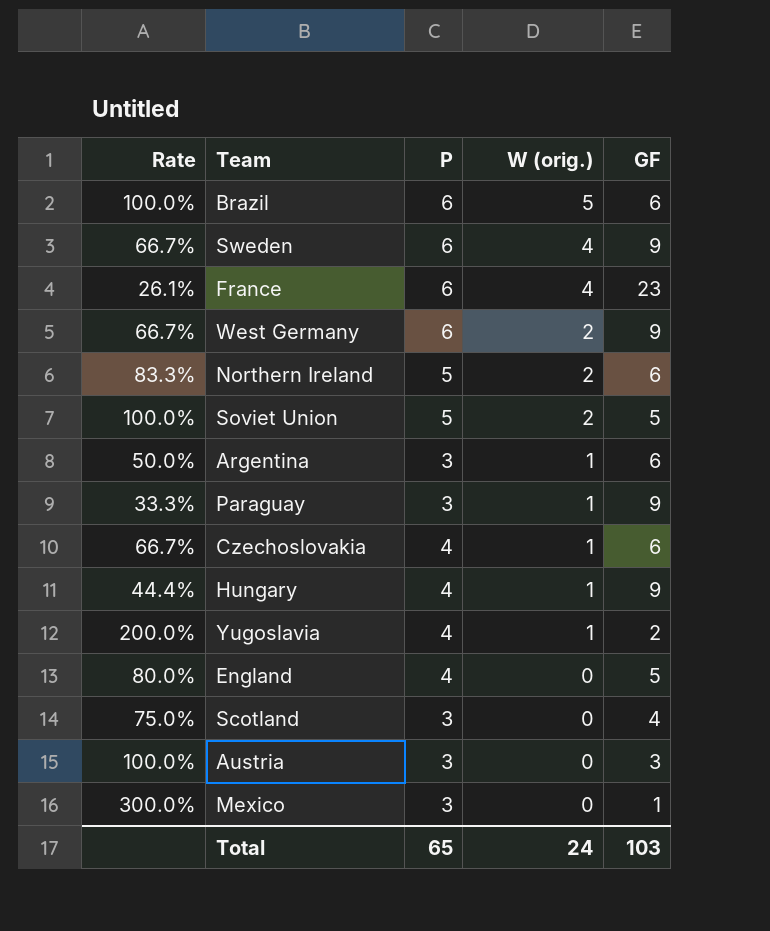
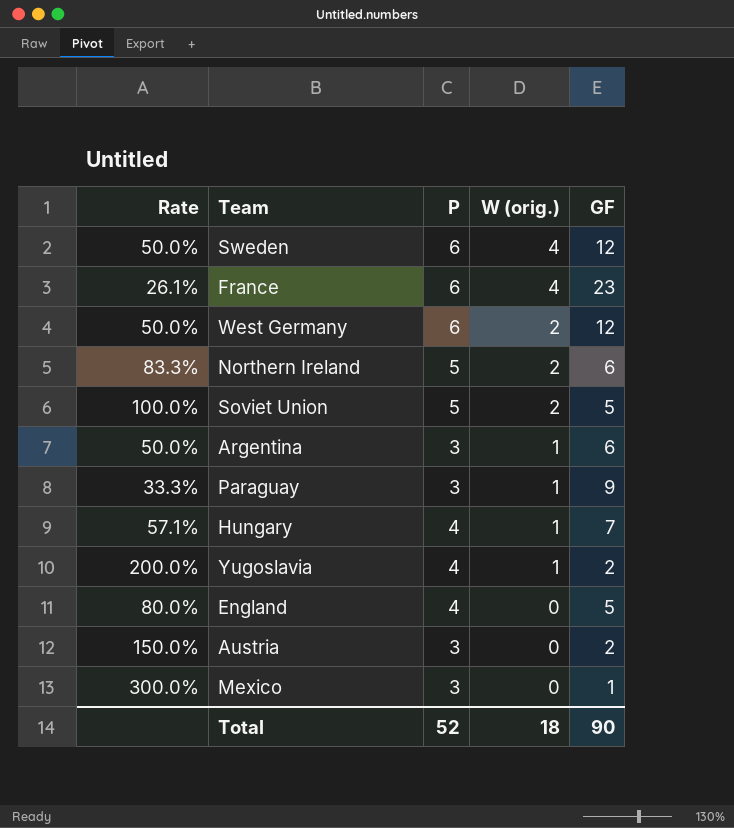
row Brazil: 100.0% | 6 | 5 | 6 -> none
row Czechoslovakia: 66.7% | 4 | 1 | 6 -> none
row Scotland: 75.0% | 3 | 0 | 4 -> none
Sweden | Rate: 66.7% -> 50.0%
Sweden | GF: 9 -> 12
West Germany | Rate: 66.7% -> 50.0%
West Germany | GF: 9 -> 12
Hungary | Rate: 44.4% -> 57.1%
Hungary | GF: 9 -> 7
Austria | Rate: 100.0% -> 150.0%
Austria | GF: 3 -> 2
Total | P: 65 -> 52
Total | W (orig.): 24 -> 18
Total | GF: 103 -> 90

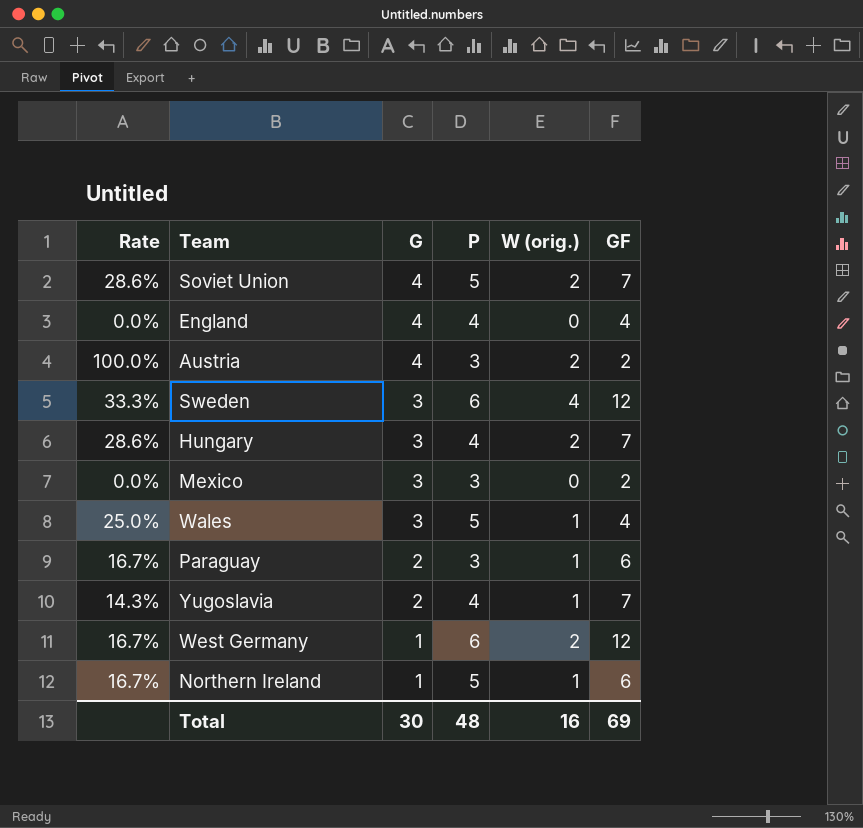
row order: W (orig.) descending -> G descending
column Rate | formula: [P] / [GF] -> [W (orig.)] / [GF]
column G | position: none -> 3
row France: 26.1% | 6 | 4 | 23 -> none
row Argentina: 50.0% | 3 | 1 | 6 -> none
Soviet Union | GF: 5 -> 7
England | GF: 5 -> 4
Austria | W (orig.): 0 -> 2
Hungary | W (orig.): 1 -> 2
Mexico | GF: 1 -> 2
row Wales: none -> 25.0% | 3 | 5 | 1 | 4
Paraguay | GF: 9 -> 6
Yugoslavia | GF: 2 -> 7
Northern Ireland | W (orig.): 2 -> 1
Total | P: 52 -> 48
Total | W (orig.): 18 -> 16
Total | GF: 90 -> 69

